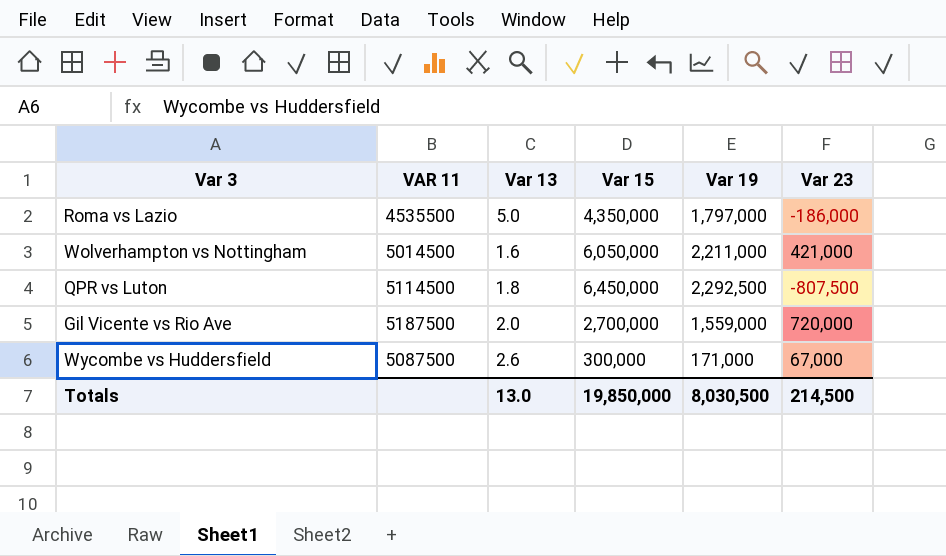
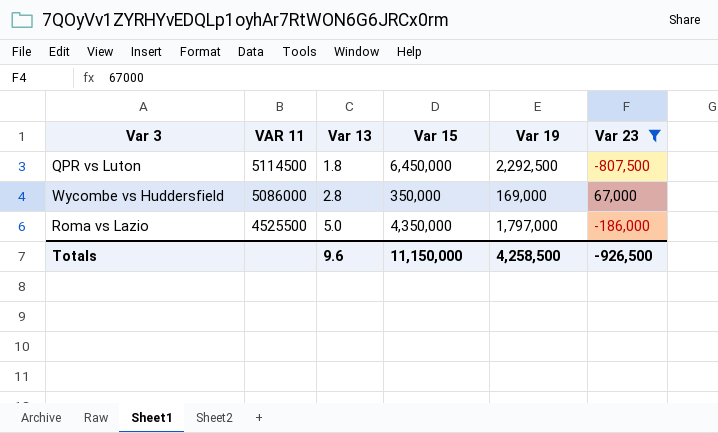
filter: none -> Var 23 <= 67,000
row order: none -> VAR 11 descending
Wycombe vs Huddersfield | VAR 11: 5087500 -> 5086000
Wycombe vs Huddersfield | Var 13: 2.6 -> 2.8
Wycombe vs Huddersfield | Var 15: 300,000 -> 350,000
Wycombe vs Huddersfield | Var 19: 171,000 -> 169,000
Roma vs Lazio | VAR 11: 4535500 -> 4525500
Totals | Var 13: 13.0 -> 9.6
Totals | Var 15: 19,850,000 -> 11,150,000
Totals | Var 19: 8,030,500 -> 4,258,500
Totals | Var 23: 214,500 -> -926,500

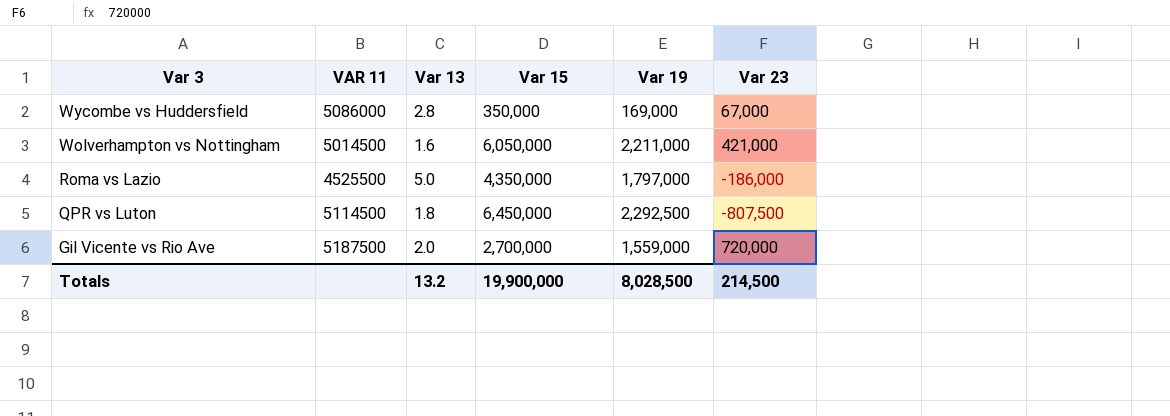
filter: Var 23 <= 67,000 -> none
row order: VAR 11 descending -> Var 3 descending
Totals | Var 13: 9.6 -> 13.2
Totals | Var 15: 11,150,000 -> 19,900,000
Totals | Var 19: 4,258,500 -> 8,028,500
Totals | Var 23: -926,500 -> 214,500

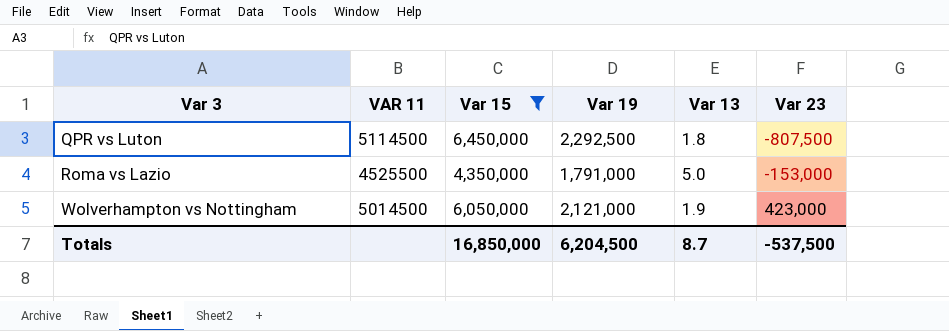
filter: none -> Var 15 >= 4,350,000
row order: Var 3 descending -> Var 3 ascending
column Var 13 | position: 3 -> 5
Roma vs Lazio | Var 19: 1,797,000 -> 1,791,000
Roma vs Lazio | Var 23: -186,000 -> -153,000
Wolverhampton vs Nottingham | Var 19: 2,211,000 -> 2,121,000
Wolverhampton vs Nottingham | Var 13: 1.6 -> 1.9
Wolverhampton vs Nottingham | Var 23: 421,000 -> 423,000
Totals | Var 15: 19,900,000 -> 16,850,000
Totals | Var 19: 8,028,500 -> 6,204,500
Totals | Var 13: 13.2 -> 8.7
Totals | Var 23: 214,500 -> -537,500

